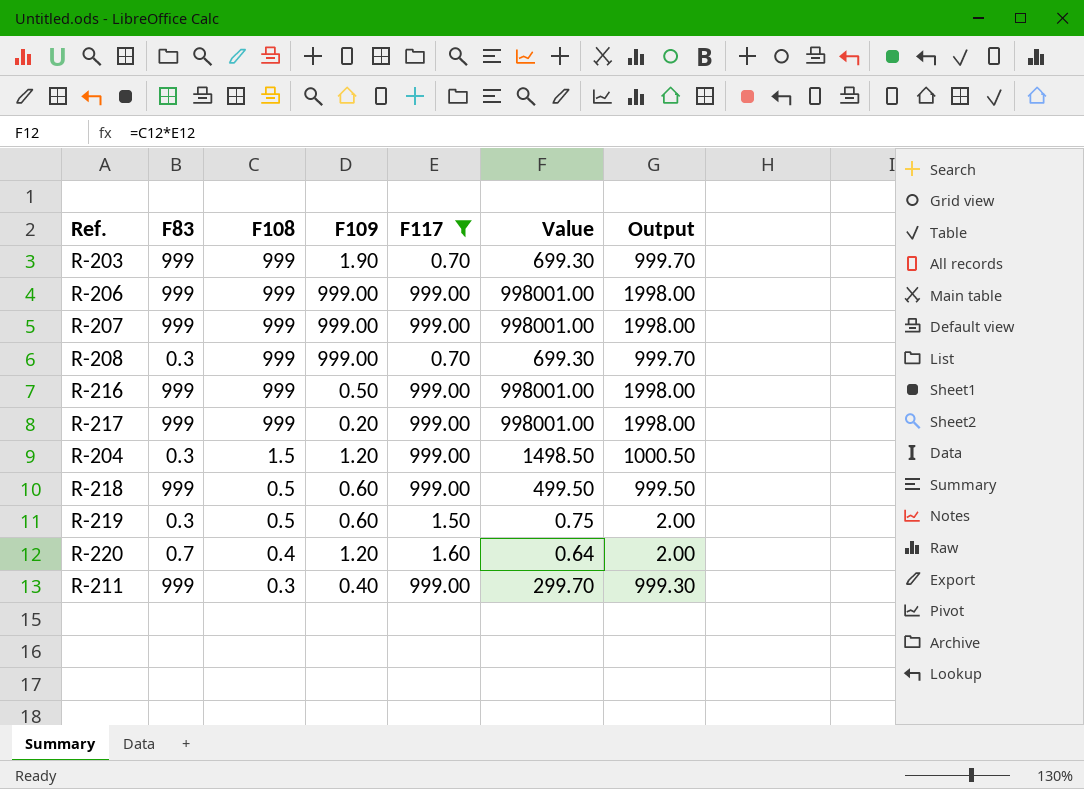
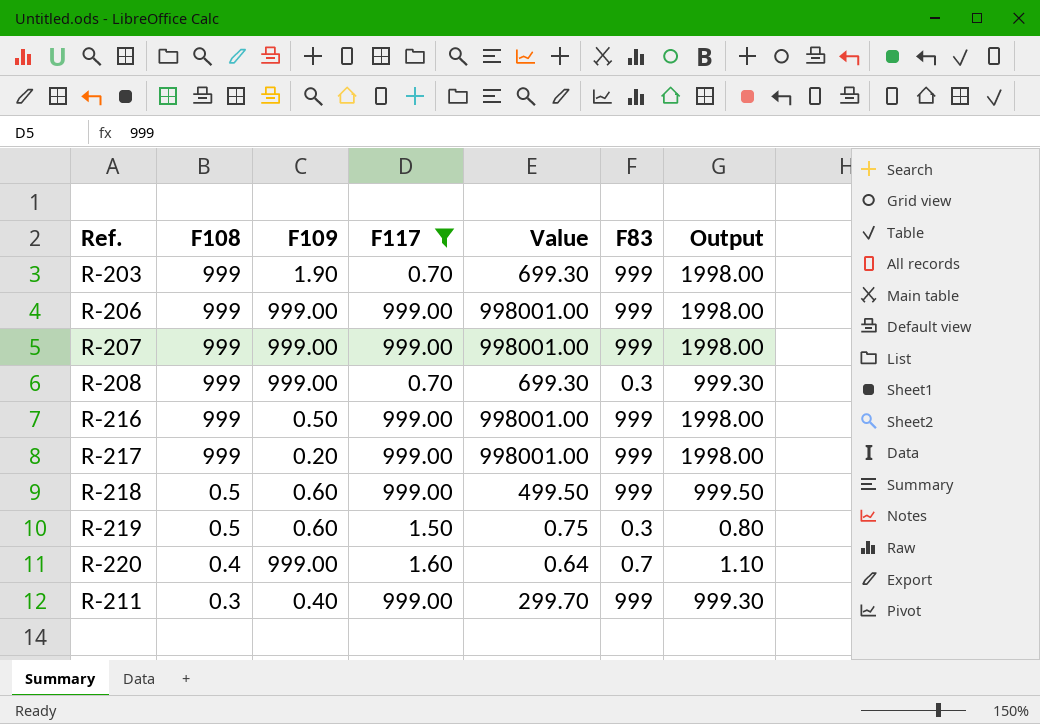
column F83 | position: 2 -> 6
column Output | formula: [F108] + [F117] -> [F108] + [F83]
row R-204: 0.3 | 1.5 | 1.20 | 999.00 | 1498.50 | 1000.50 -> none
R-220 | F109: 1.20 -> 999.00

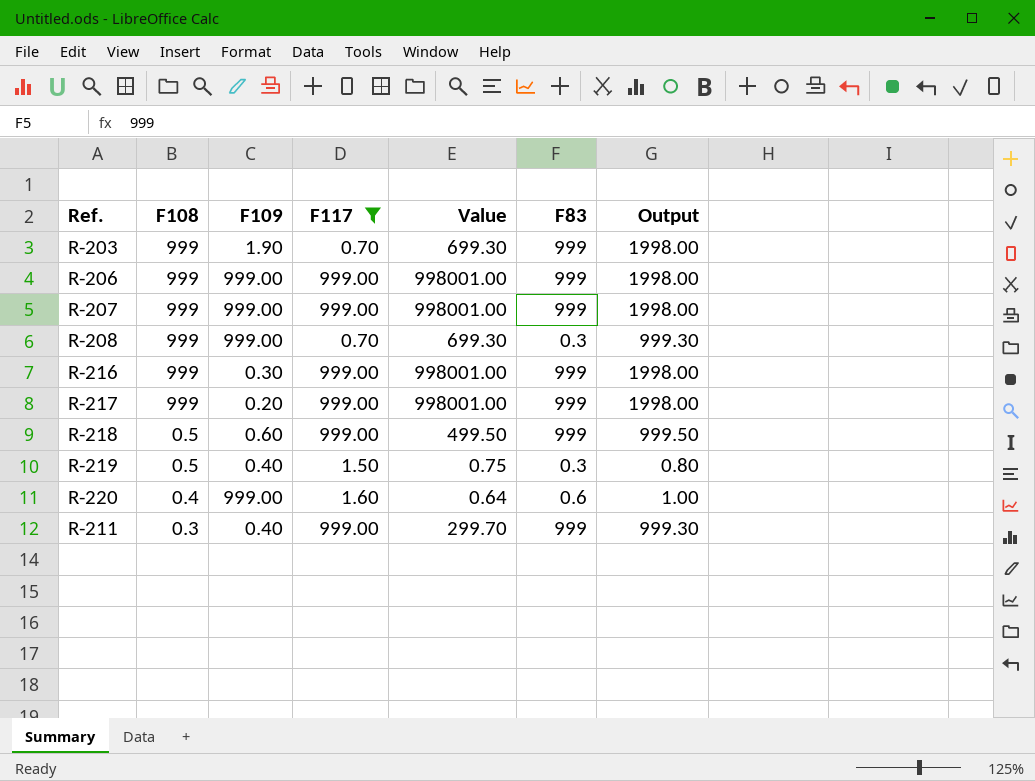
R-216 | F109: 0.50 -> 0.30
R-219 | F109: 0.60 -> 0.40
R-220 | F83: 0.7 -> 0.6
R-220 | Output: 1.10 -> 1.00

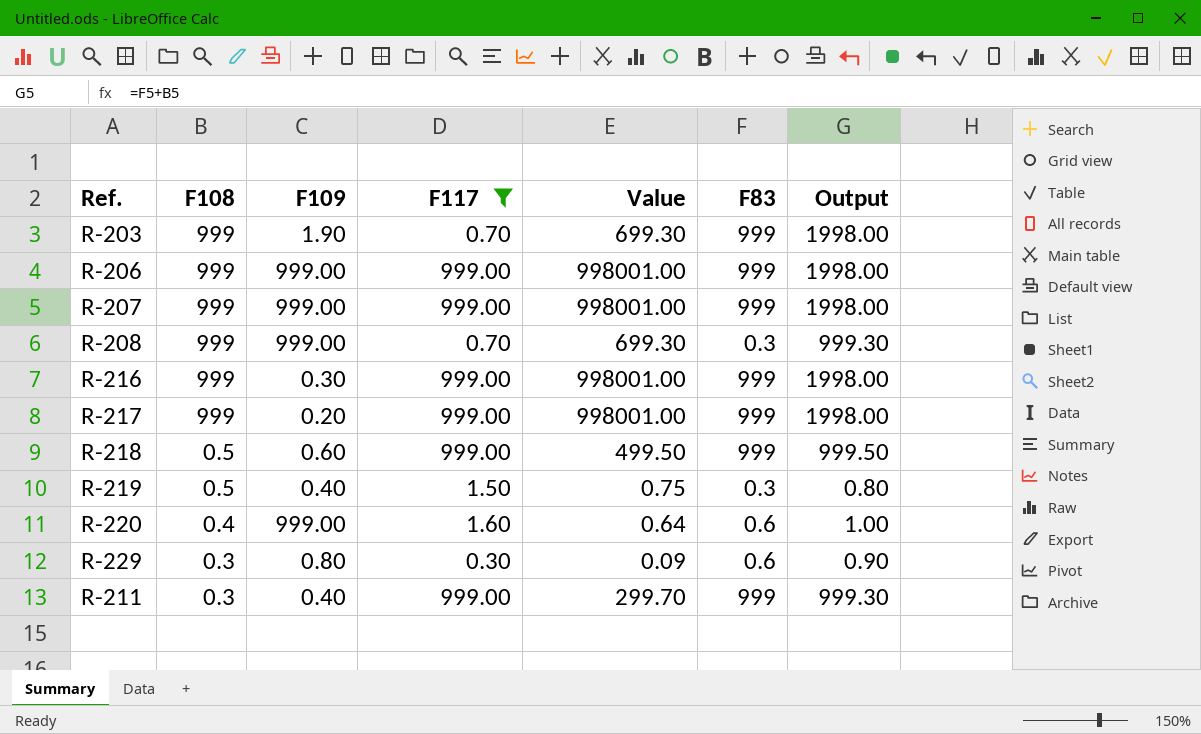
row R-229: none -> 0.3 | 0.80 | 0.30 | 0.09 | 0.6 | 0.90

